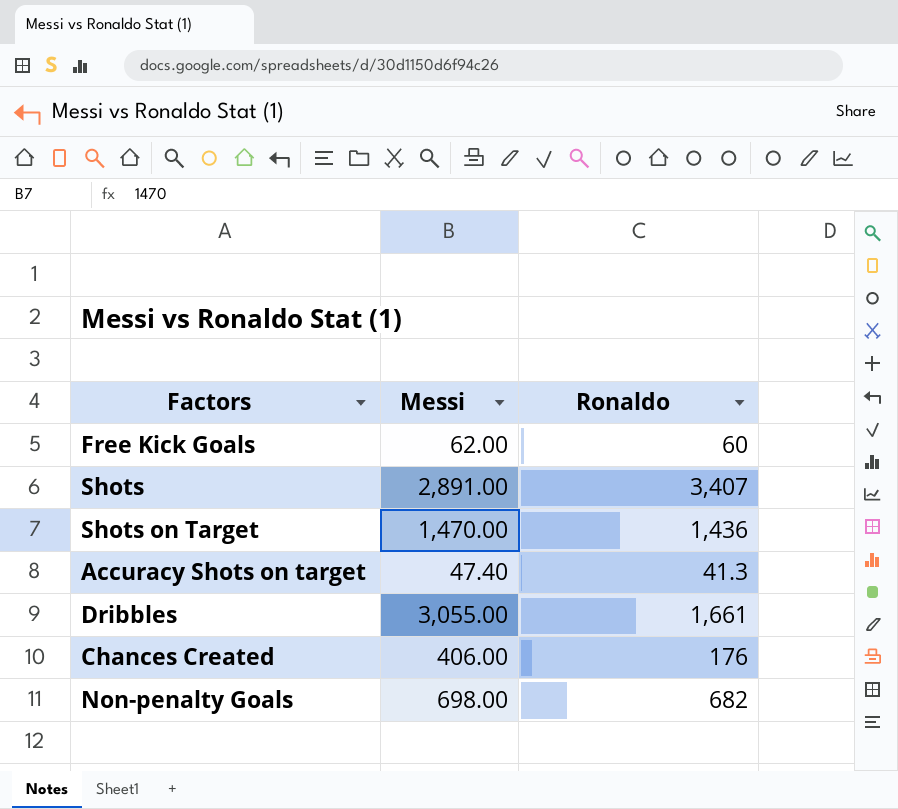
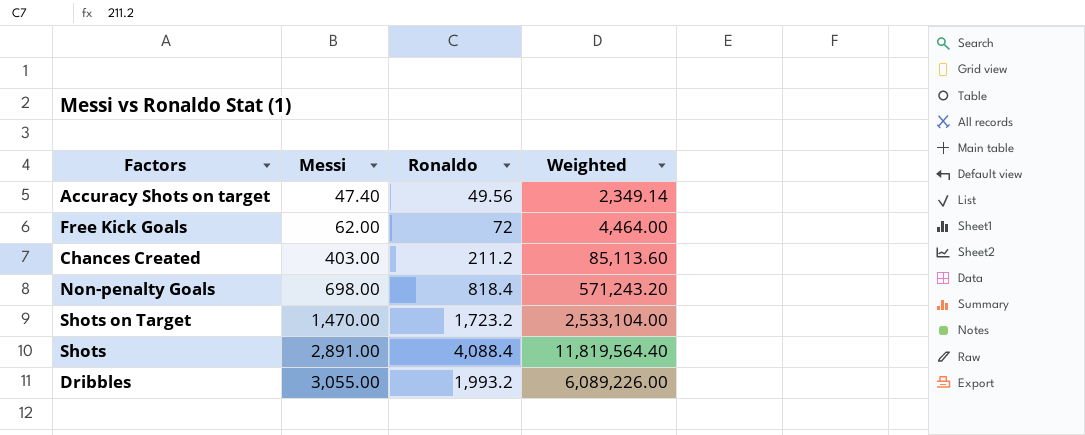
row order: none -> Messi ascending
column Weighted | formula: none -> [Messi] * [Ronaldo]
Accuracy Shots on target | Ronaldo: 41.3 -> 49.56
Free Kick Goals | Ronaldo: 60 -> 72
Chances Created | Messi: 406.00 -> 403.00
Chances Created | Ronaldo: 176 -> 211.2
Non-penalty Goals | Ronaldo: 682 -> 818.4
Shots on Target | Ronaldo: 1,436 -> 1,723.2
Shots | Ronaldo: 3,407 -> 4,088.4
Dribbles | Ronaldo: 1,661 -> 1,993.2

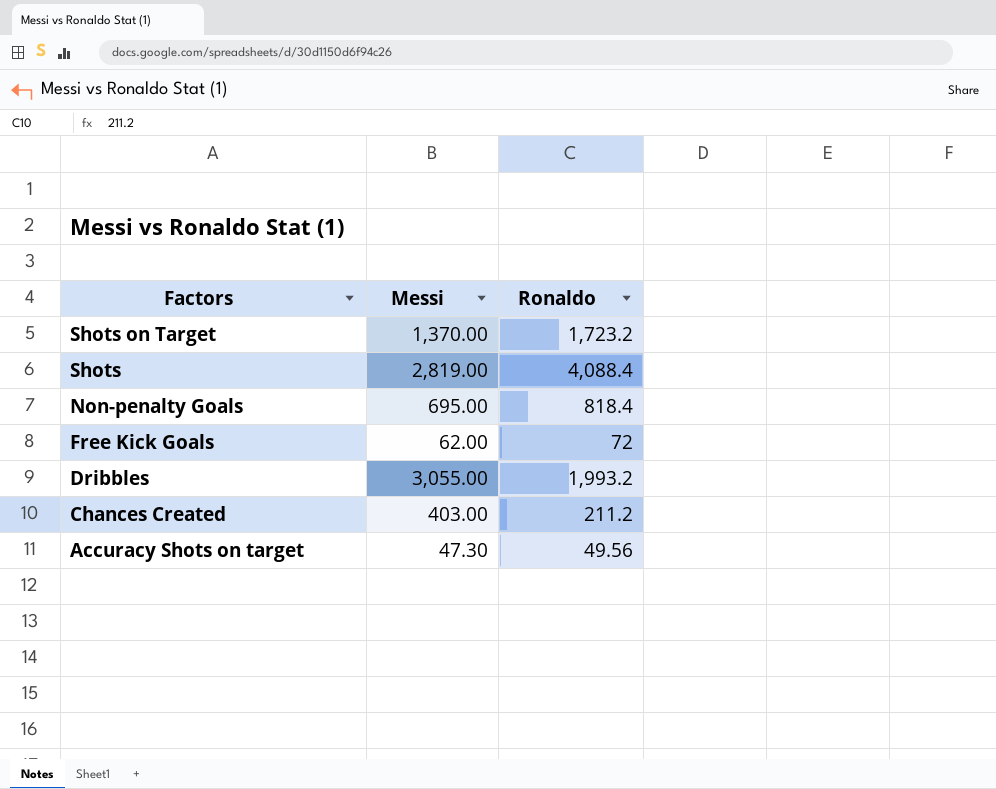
row order: Messi ascending -> Factors descending
column Weighted | formula: [Messi] * [Ronaldo] -> none
Shots on Target | Messi: 1,470.00 -> 1,370.00
Shots | Messi: 2,891.00 -> 2,819.00
Non-penalty Goals | Messi: 698.00 -> 695.00
Accuracy Shots on target | Messi: 47.40 -> 47.30

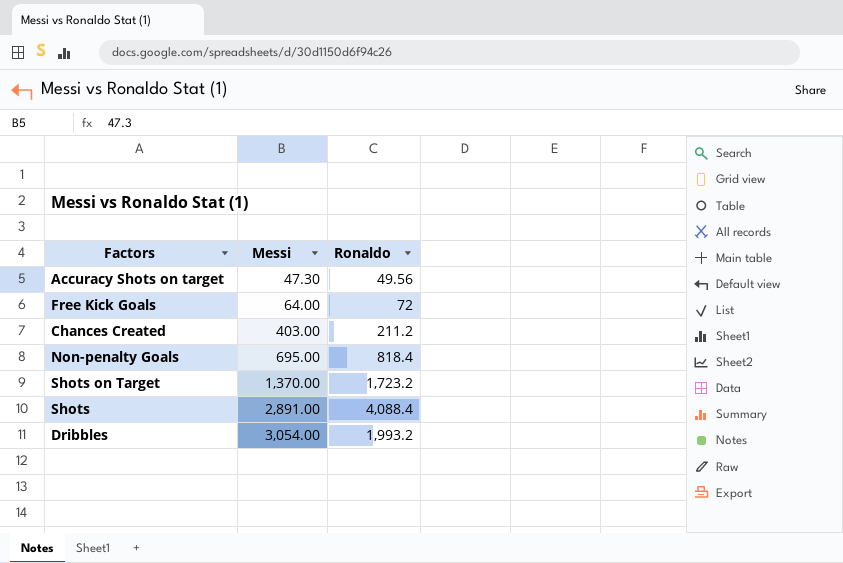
row order: Factors descending -> Messi ascending
Free Kick Goals | Messi: 62.00 -> 64.00
Shots | Messi: 2,819.00 -> 2,891.00
Dribbles | Messi: 3,055.00 -> 3,054.00

